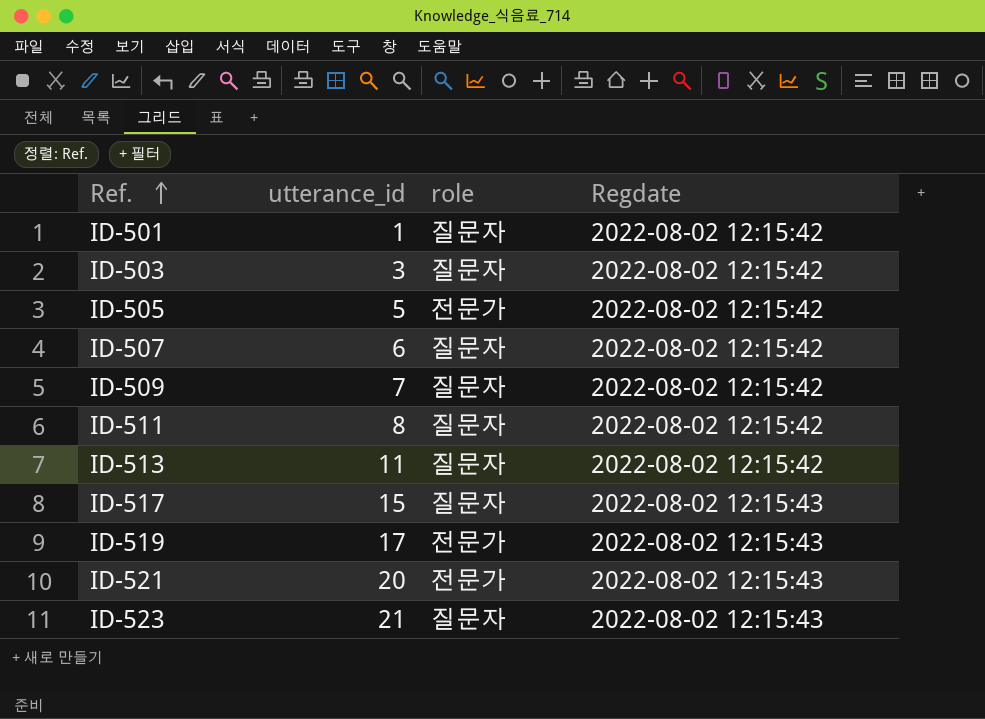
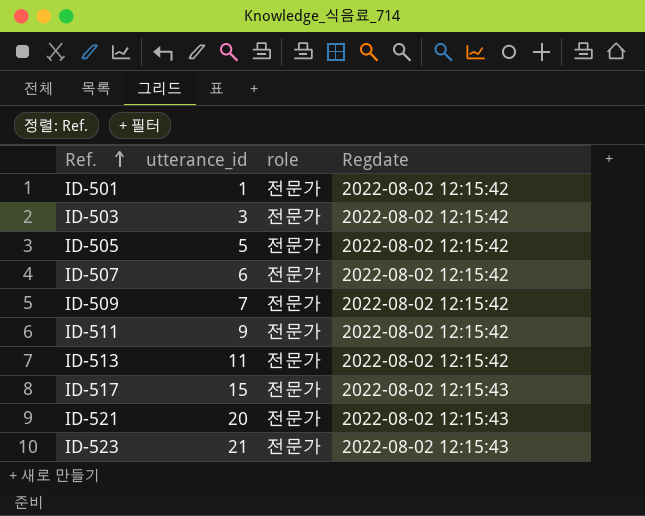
row ID-519: 17 | 전문가 | 2022-08-02 12:15:43 -> none
ID-501 | role: 질문자 -> 전문가
ID-503 | role: 질문자 -> 전문가
ID-507 | role: 질문자 -> 전문가
ID-509 | role: 질문자 -> 전문가
ID-511 | utterance_id: 8 -> 9
ID-511 | role: 질문자 -> 전문가
ID-513 | role: 질문자 -> 전문가
ID-517 | role: 질문자 -> 전문가
ID-523 | role: 질문자 -> 전문가

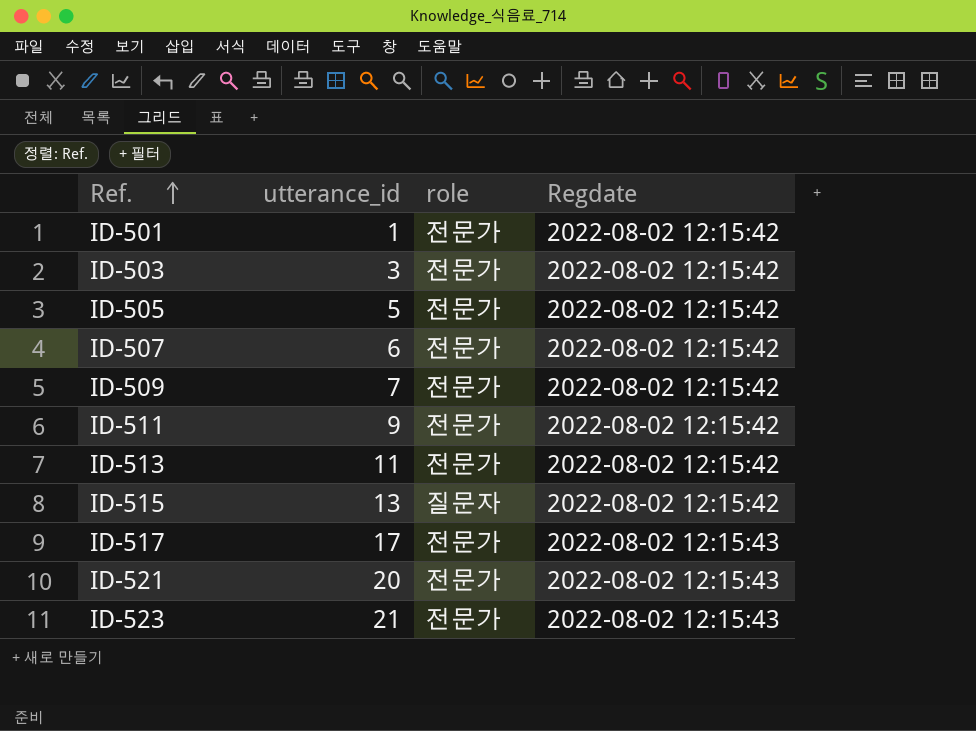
row ID-515: none -> 13 | 질문자 | 2022-08-02 12:15:42
ID-517 | utterance_id: 15 -> 17

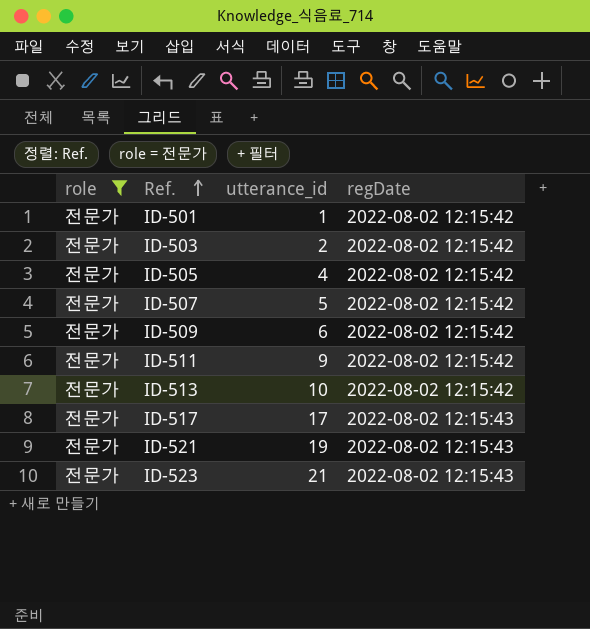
filter: none -> role = 전문가
column role | position: 3 -> 1
column name: Regdate -> regDate
ID-503 | utterance_id: 3 -> 2
ID-505 | utterance_id: 5 -> 4
ID-507 | utterance_id: 6 -> 5
ID-509 | utterance_id: 7 -> 6
ID-513 | utterance_id: 11 -> 10
ID-521 | utterance_id: 20 -> 19

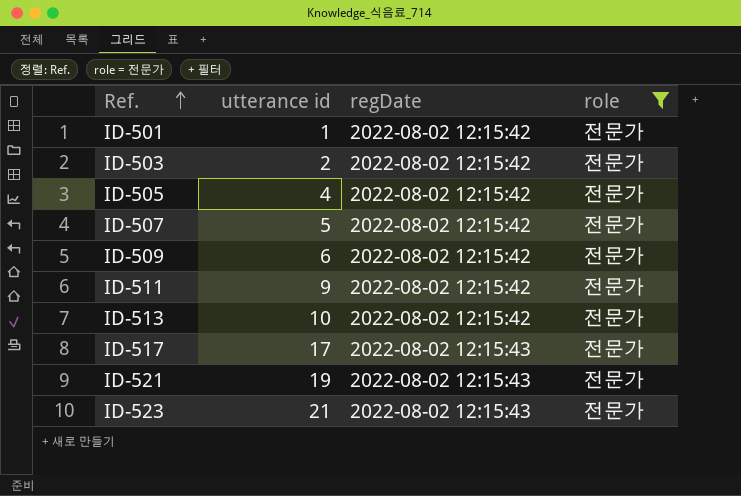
column name: utterance_id -> utterance id
column role | position: 1 -> 4

